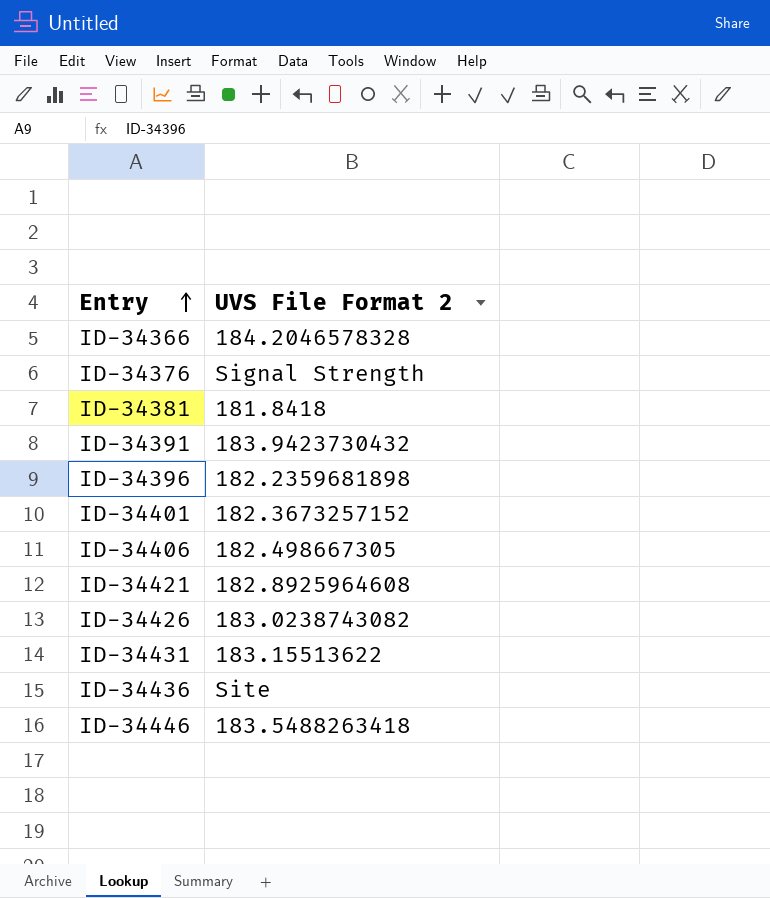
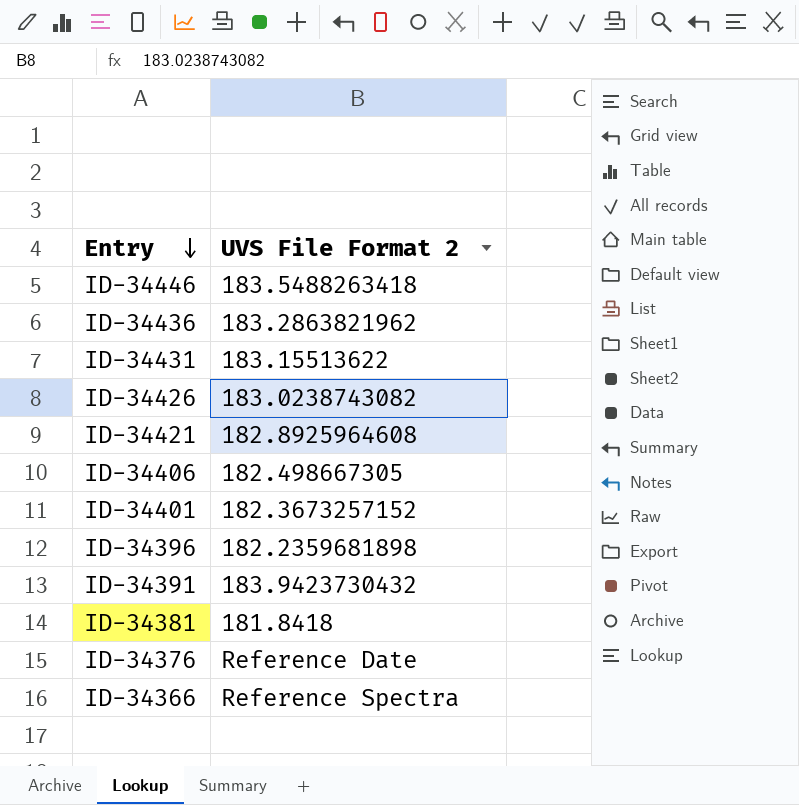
row order: Entry ascending -> Entry descending
ID-34436 | UVS File Format 2: Site -> 183.2863821962
ID-34376 | UVS File Format 2: Signal Strength -> Reference Date
ID-34366 | UVS File Format 2: 184.2046578328 -> Reference Spectra

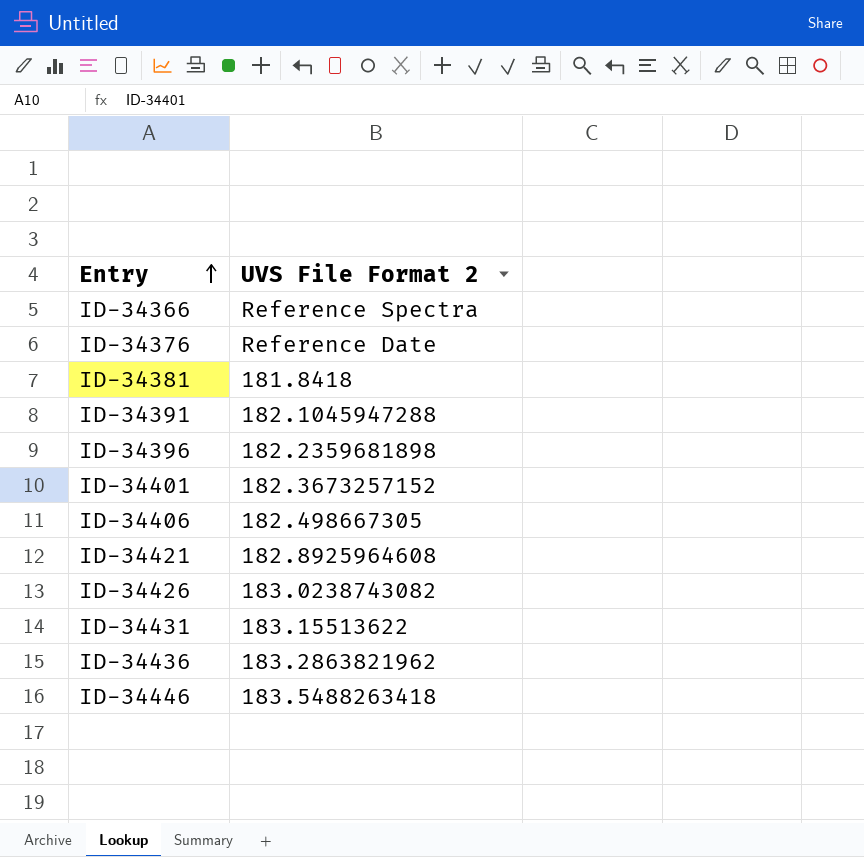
row order: Entry descending -> Entry ascending
ID-34391 | UVS File Format 2: 183.9423730432 -> 182.1045947288

